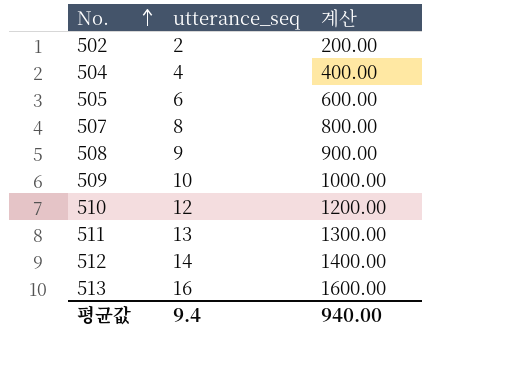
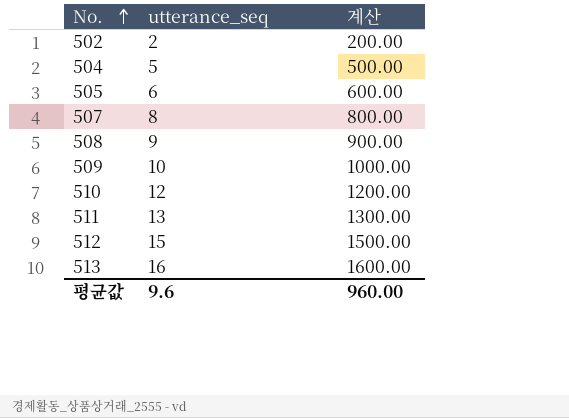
504 | utterance_seq: 4 -> 5
504 | 계산: 400.00 -> 500.00
512 | utterance_seq: 14 -> 15
512 | 계산: 1400.00 -> 1500.00
평균값 | utterance_seq: 9.4 -> 9.6
평균값 | 계산: 940.00 -> 960.00

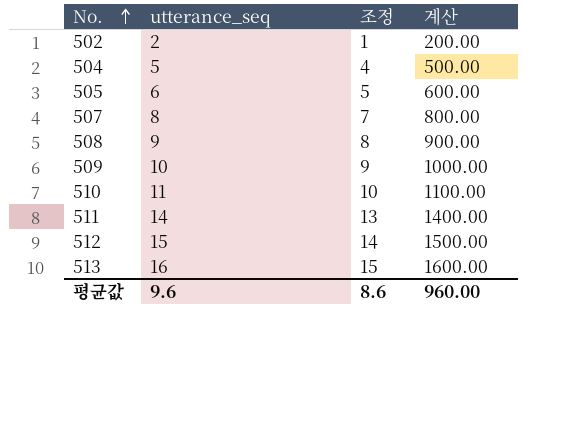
column 조정 | formula: none -> [utterance_seq] - 1
510 | utterance_seq: 12 -> 11
510 | 계산: 1200.00 -> 1100.00
511 | utterance_seq: 13 -> 14
511 | 계산: 1300.00 -> 1400.00

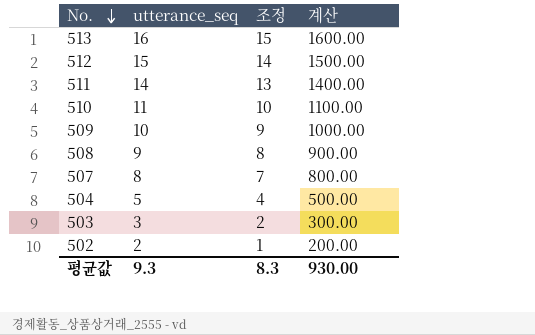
row order: No. ascending -> No. descending
row 505: 6 | 5 | 600.00 -> none
row 503: none -> 3 | 2 | 300.00
평균값 | utterance_seq: 9.6 -> 9.3
평균값 | 조정: 8.6 -> 8.3
평균값 | 계산: 960.00 -> 930.00

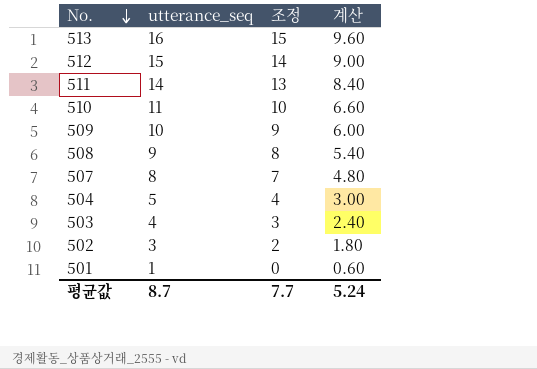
column 계산 | formula: [utterance_seq] * 100 -> [utterance_seq] * 0.6
503 | utterance_seq: 3 -> 4
503 | 조정: 2 -> 3
502 | utterance_seq: 2 -> 3
502 | 조정: 1 -> 2
row 501: none -> 1 | 0 | 0.60
평균값 | utterance_seq: 9.3 -> 8.7
평균값 | 조정: 8.3 -> 7.7
평균값 | 계산: 930.00 -> 5.24

